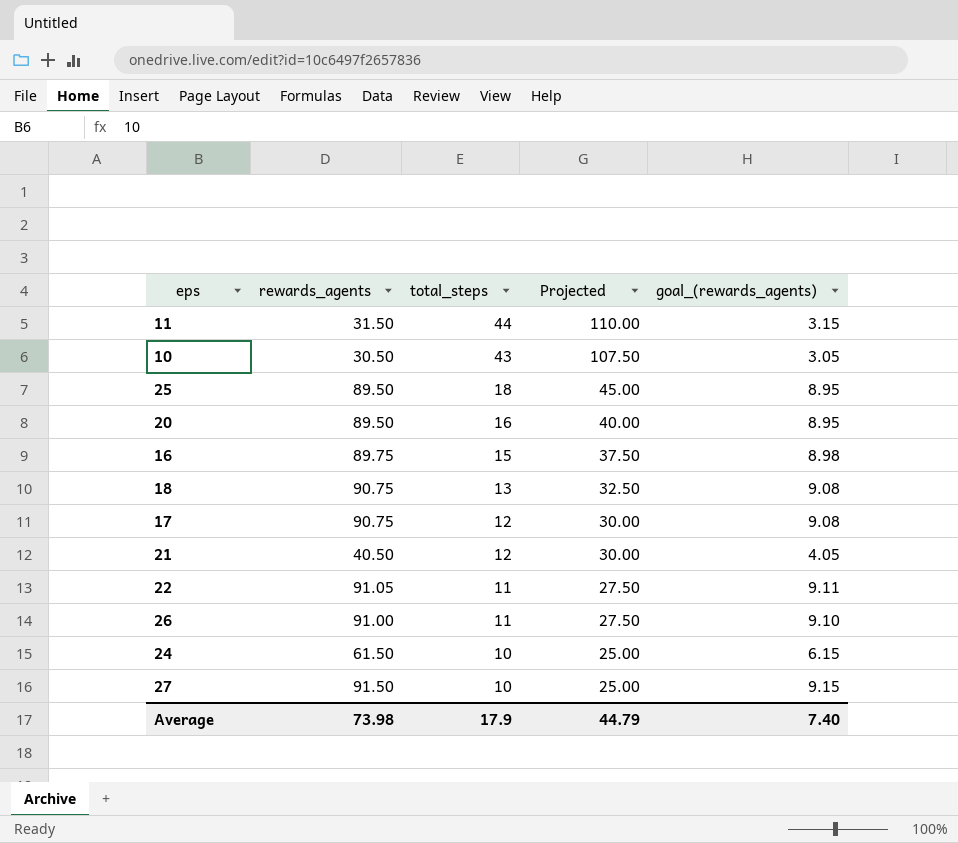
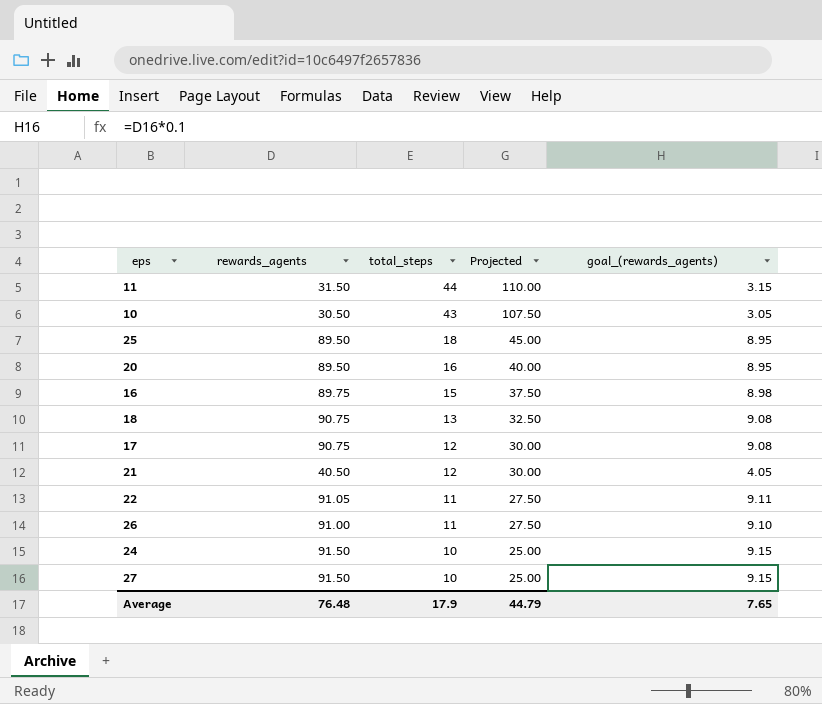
24 | rewards_agents: 61.50 -> 91.50
24 | goal_(rewards_agents): 6.15 -> 9.15
Average | rewards_agents: 73.98 -> 76.48
Average | goal_(rewards_agents): 7.40 -> 7.65

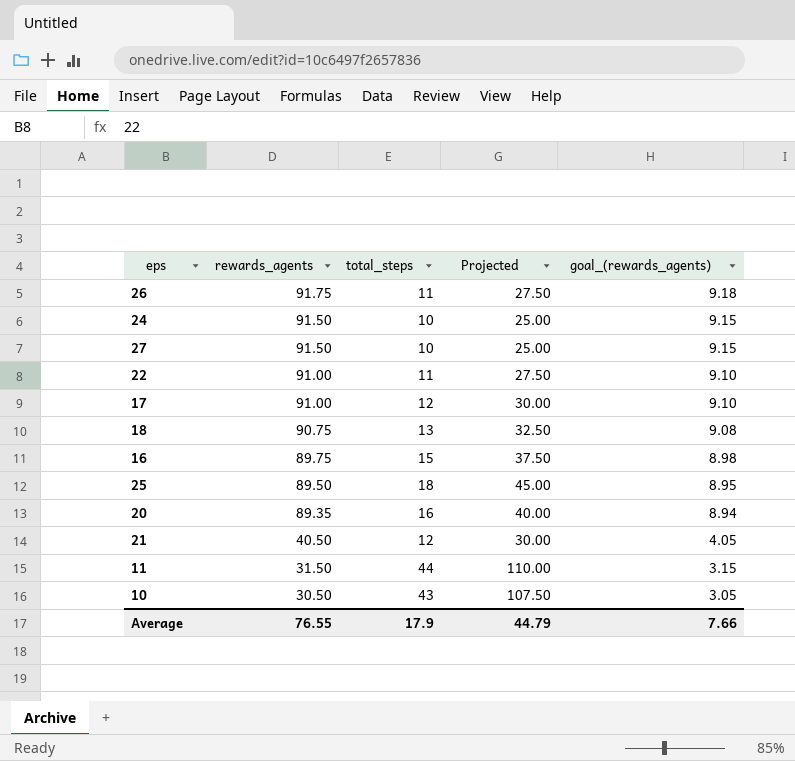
row order: total_steps descending -> rewards_agents descending
26 | rewards_agents: 91.00 -> 91.75
26 | goal_(rewards_agents): 9.10 -> 9.18
22 | rewards_agents: 91.05 -> 91.00
22 | goal_(rewards_agents): 9.11 -> 9.10
17 | rewards_agents: 90.75 -> 91.00
17 | goal_(rewards_agents): 9.08 -> 9.10
20 | rewards_agents: 89.50 -> 89.35
20 | goal_(rewards_agents): 8.95 -> 8.94
Average | rewards_agents: 76.48 -> 76.55
Average | goal_(rewards_agents): 7.65 -> 7.66

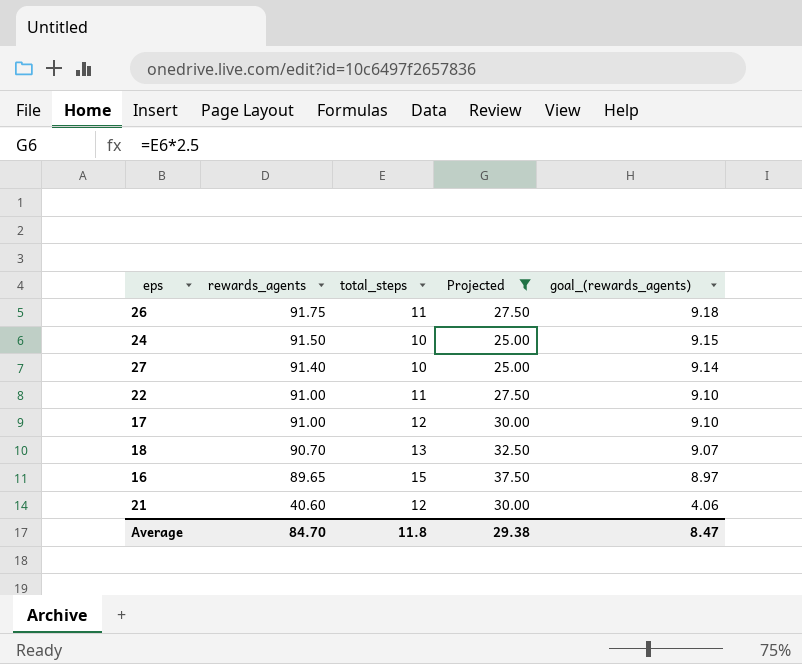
filter: none -> Projected <= 37.50
27 | rewards_agents: 91.50 -> 91.40
27 | goal_(rewards_agents): 9.15 -> 9.14
18 | rewards_agents: 90.75 -> 90.70
18 | goal_(rewards_agents): 9.08 -> 9.07
16 | rewards_agents: 89.75 -> 89.65
16 | goal_(rewards_agents): 8.98 -> 8.97
21 | rewards_agents: 40.50 -> 40.60
21 | goal_(rewards_agents): 4.05 -> 4.06
Average | rewards_agents: 76.55 -> 84.70
Average | total_steps: 17.9 -> 11.8
Average | Projected: 44.79 -> 29.38
Average | goal_(rewards_agents): 7.66 -> 8.47

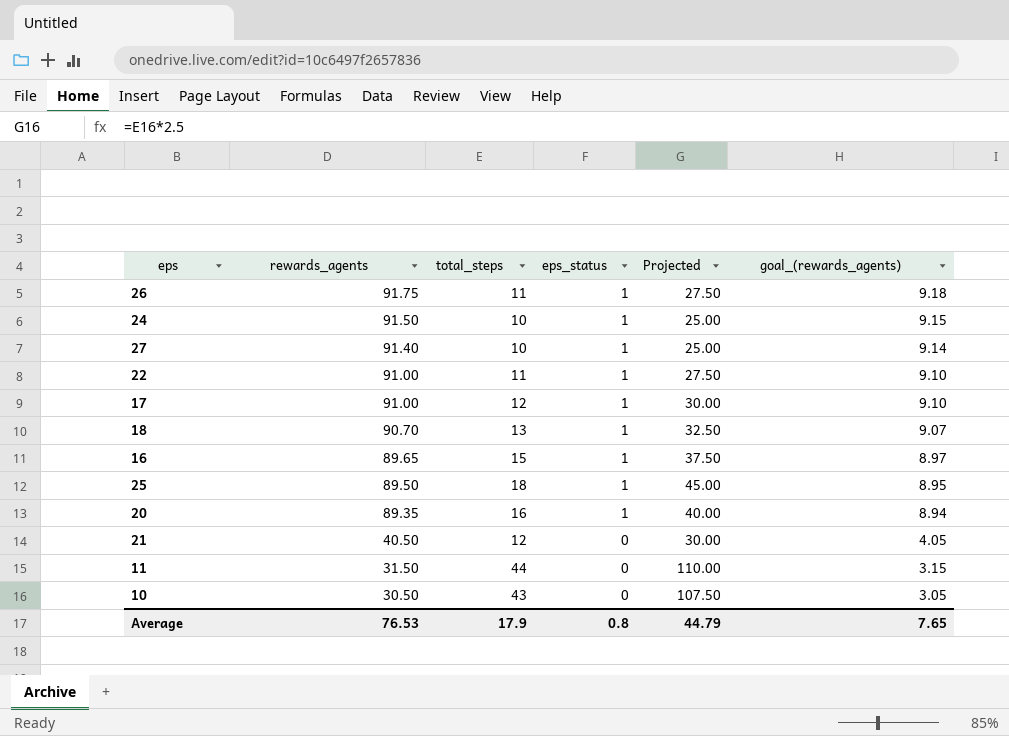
filter: Projected <= 37.50 -> none
column eps_status | position: none -> 4
21 | rewards_agents: 40.60 -> 40.50
21 | goal_(rewards_agents): 4.06 -> 4.05
Average | rewards_agents: 84.70 -> 76.53
Average | total_steps: 11.8 -> 17.9
Average | Projected: 29.38 -> 44.79
Average | goal_(rewards_agents): 8.47 -> 7.65

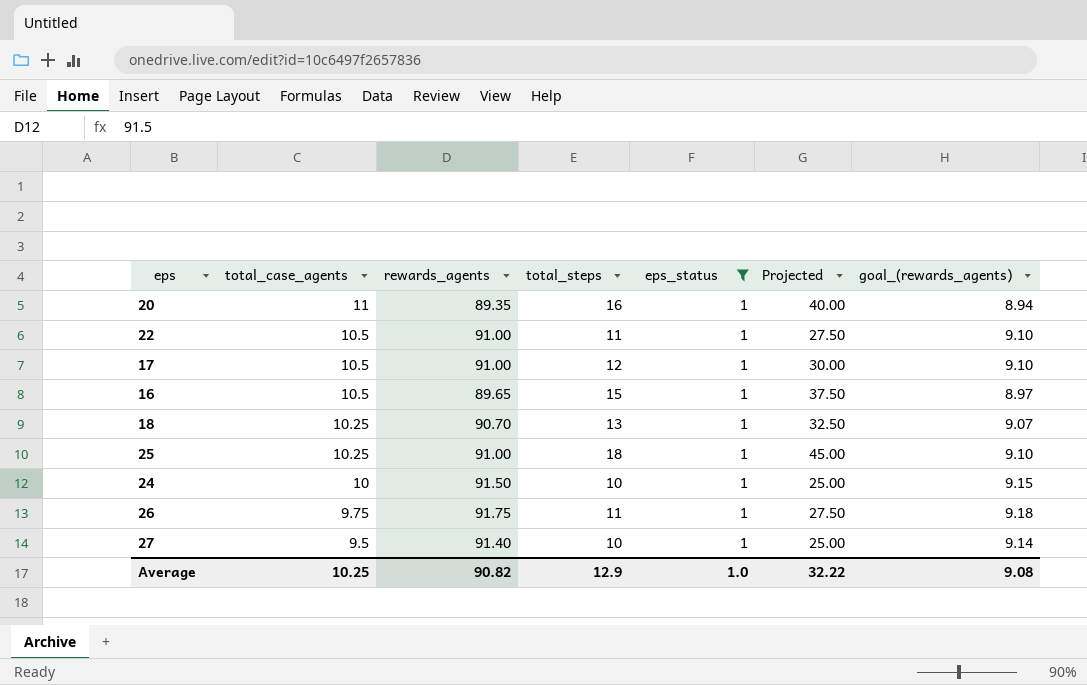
filter: none -> eps_status = 1
row order: rewards_agents descending -> total_case_agents descending
column total_case_agents | position: none -> 2
25 | rewards_agents: 89.50 -> 91.00
25 | goal_(rewards_agents): 8.95 -> 9.10
Average | rewards_agents: 76.53 -> 90.82
Average | total_steps: 17.9 -> 12.9
Average | eps_status: 0.8 -> 1.0
Average | Projected: 44.79 -> 32.22
Average | goal_(rewards_agents): 7.65 -> 9.08

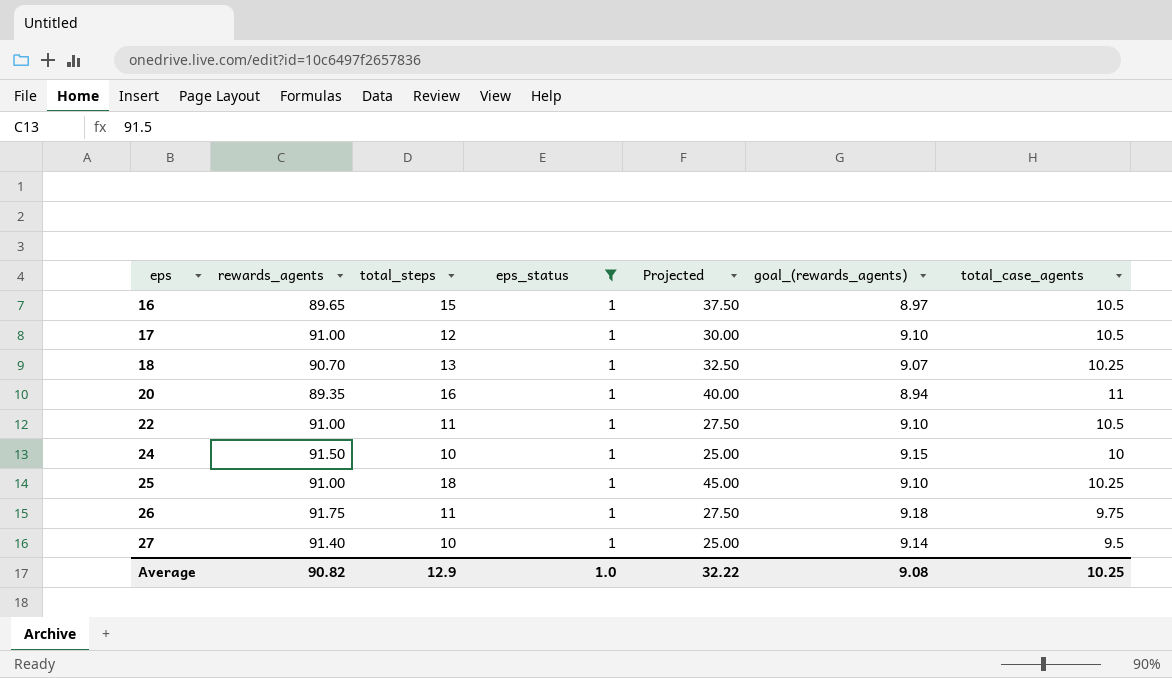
row order: total_case_agents descending -> eps ascending
column total_case_agents | position: 2 -> 7

